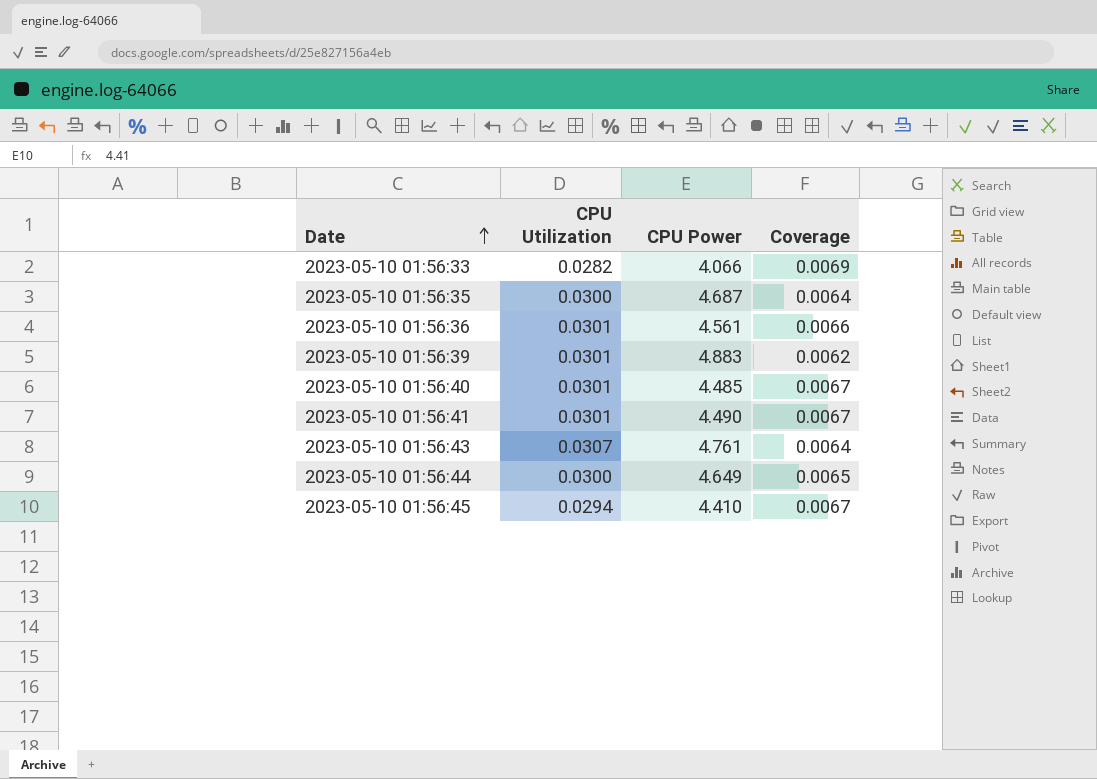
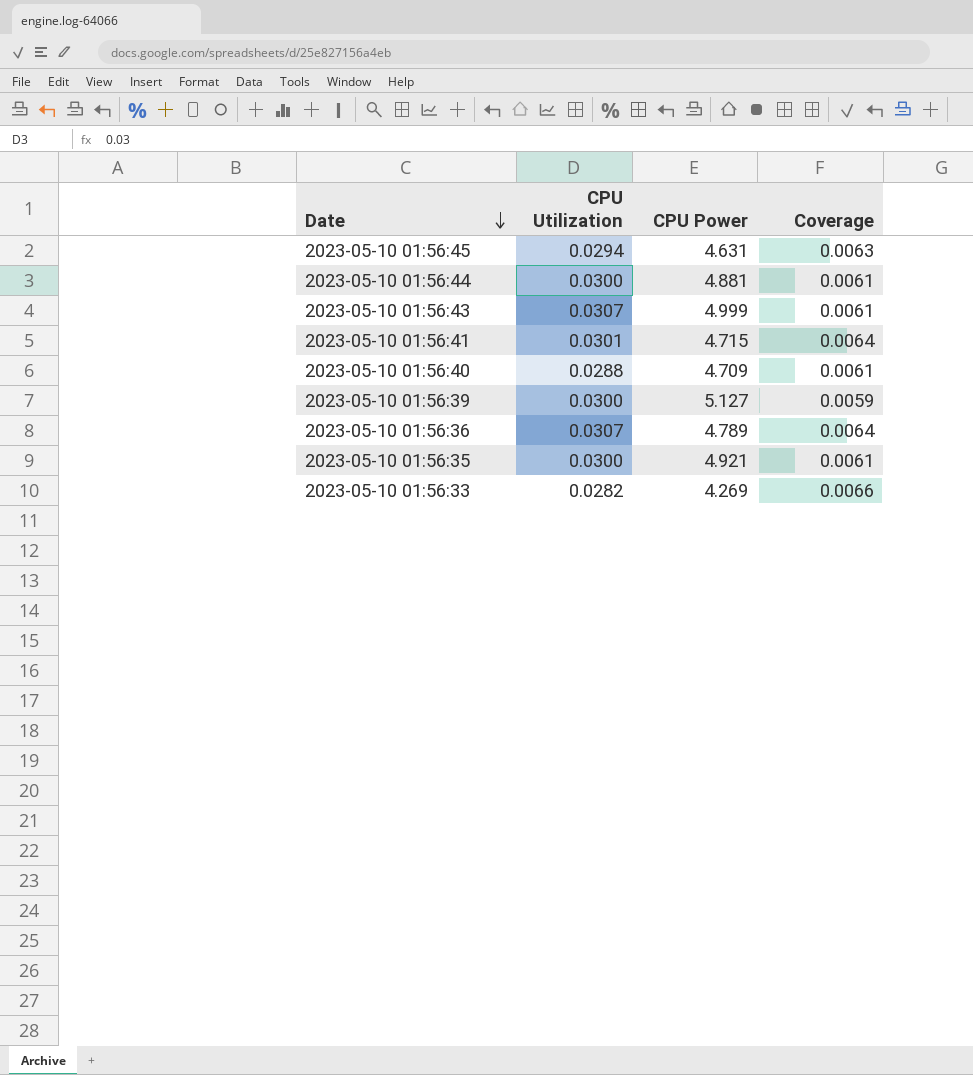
row order: Date ascending -> Date descending
2023-05-10 01:56:45 | CPU Power: 4.410 -> 4.631
2023-05-10 01:56:45 | Coverage: 0.0067 -> 0.0063
2023-05-10 01:56:44 | CPU Power: 4.649 -> 4.881
2023-05-10 01:56:44 | Coverage: 0.0065 -> 0.0061
2023-05-10 01:56:43 | CPU Power: 4.761 -> 4.999
2023-05-10 01:56:43 | Coverage: 0.0064 -> 0.0061
2023-05-10 01:56:41 | CPU Power: 4.490 -> 4.715
2023-05-10 01:56:41 | Coverage: 0.0067 -> 0.0064
2023-05-10 01:56:40 | CPU Utilization: 0.0301 -> 0.0288
2023-05-10 01:56:40 | CPU Power: 4.485 -> 4.709
2023-05-10 01:56:40 | Coverage: 0.0067 -> 0.0061
2023-05-10 01:56:39 | CPU Utilization: 0.0301 -> 0.0300
2023-05-10 01:56:39 | CPU Power: 4.883 -> 5.127
2023-05-10 01:56:39 | Coverage: 0.0062 -> 0.0059
2023-05-10 01:56:36 | CPU Utilization: 0.0301 -> 0.0307
2023-05-10 01:56:36 | CPU Power: 4.561 -> 4.789
2023-05-10 01:56:36 | Coverage: 0.0066 -> 0.0064
2023-05-10 01:56:35 | CPU Power: 4.687 -> 4.921
2023-05-10 01:56:35 | Coverage: 0.0064 -> 0.0061
2023-05-10 01:56:33 | CPU Power: 4.066 -> 4.269
2023-05-10 01:56:33 | Coverage: 0.0069 -> 0.0066

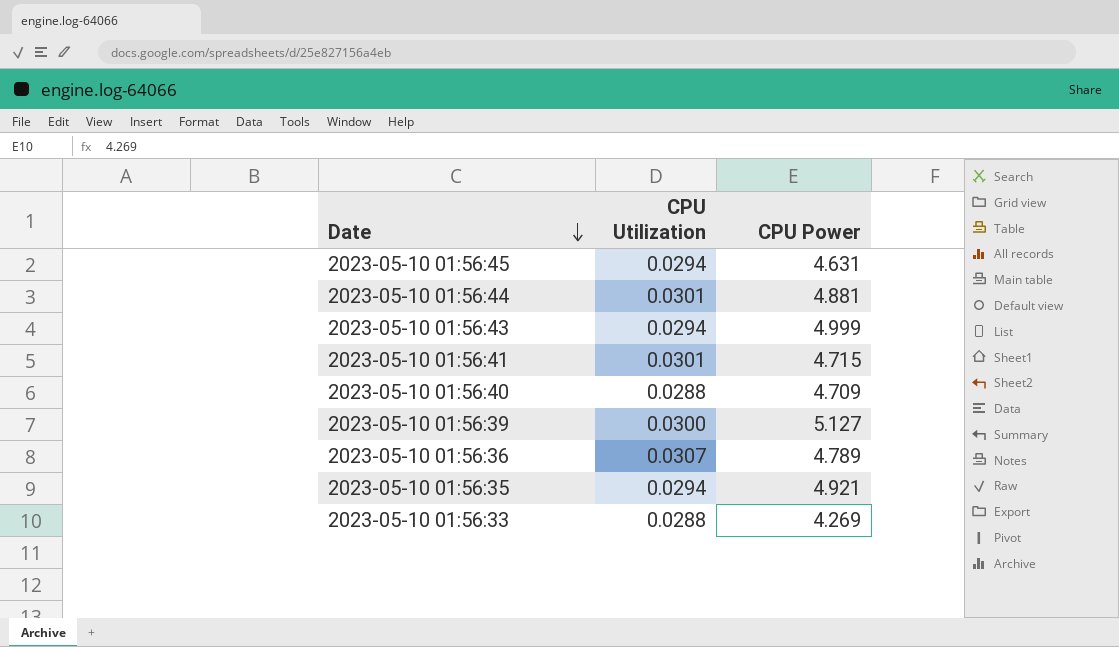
column Coverage | formula: [CPU Utilization] / [CPU Power] -> none
2023-05-10 01:56:44 | CPU Utilization: 0.0300 -> 0.0301
2023-05-10 01:56:43 | CPU Utilization: 0.0307 -> 0.0294
2023-05-10 01:56:35 | CPU Utilization: 0.0300 -> 0.0294
2023-05-10 01:56:33 | CPU Utilization: 0.0282 -> 0.0288

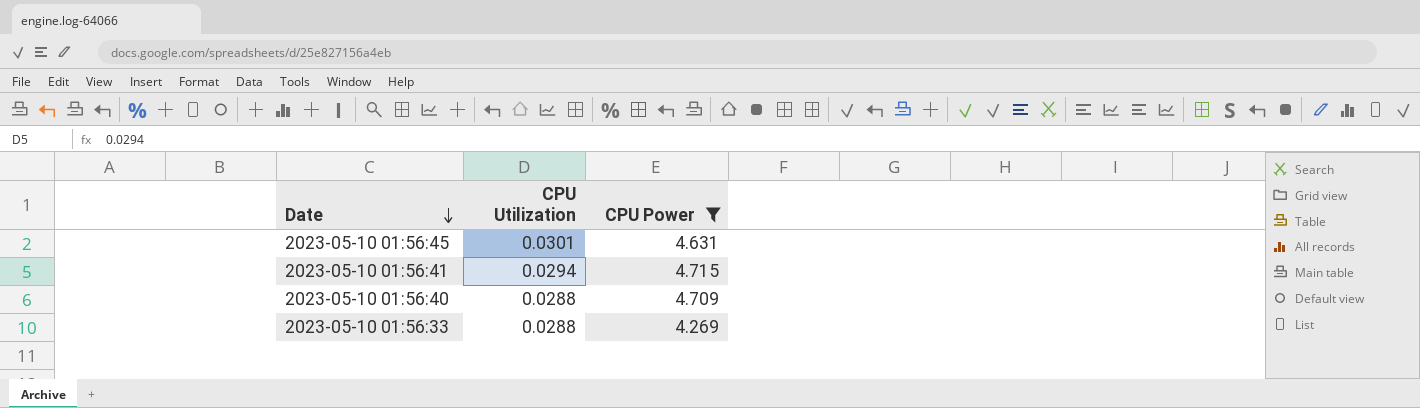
filter: none -> CPU Power <= 4.715
2023-05-10 01:56:45 | CPU Utilization: 0.0294 -> 0.0301
2023-05-10 01:56:41 | CPU Utilization: 0.0301 -> 0.0294

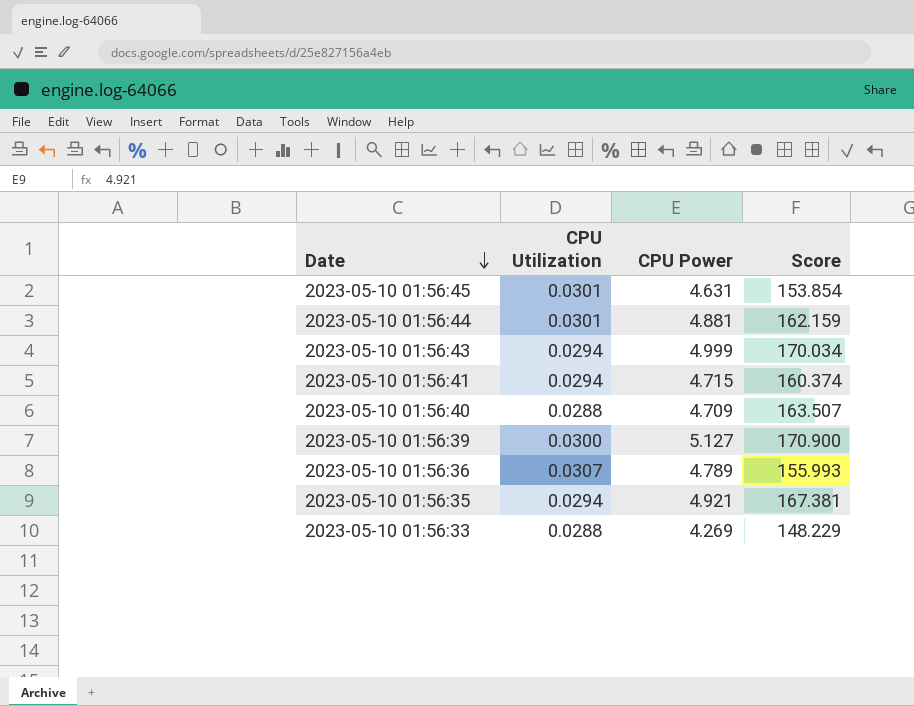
filter: CPU Power <= 4.715 -> none
column Score | formula: none -> [CPU Power] / [CPU Utilization]

